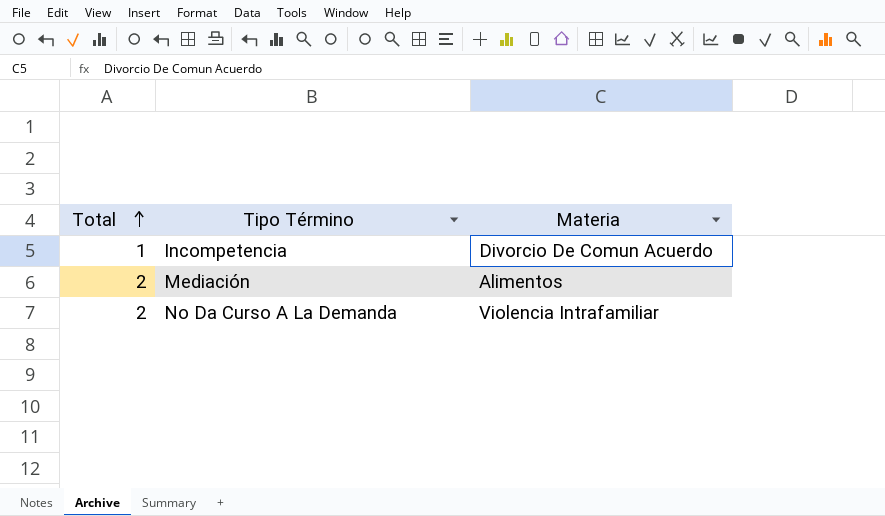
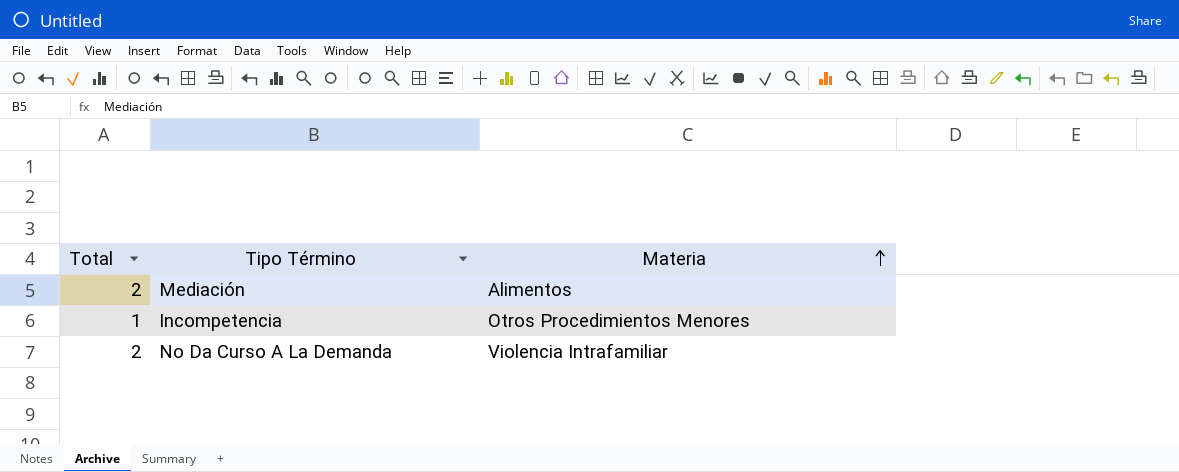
row order: Total ascending -> Materia ascending
Incompetencia | Materia: Divorcio De Comun Acuerdo -> Otros Procedimientos Menores

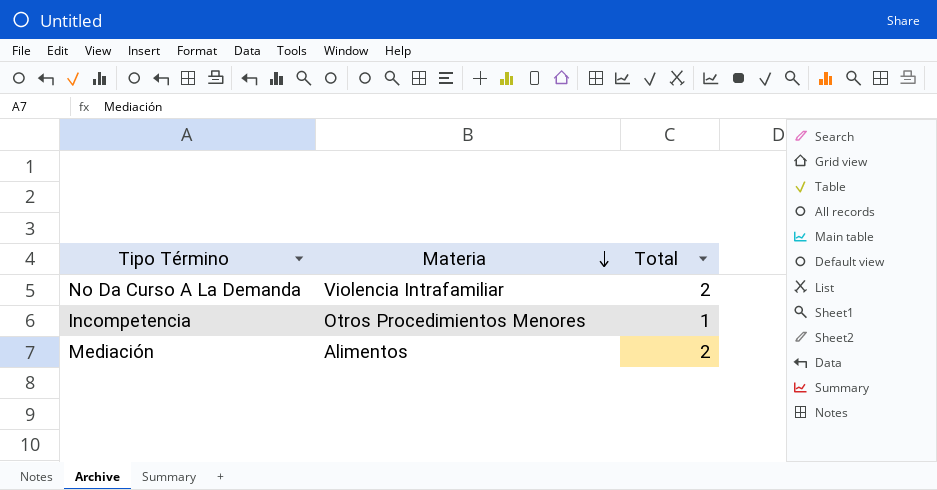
row order: Materia ascending -> Materia descending
column Total | position: 1 -> 3

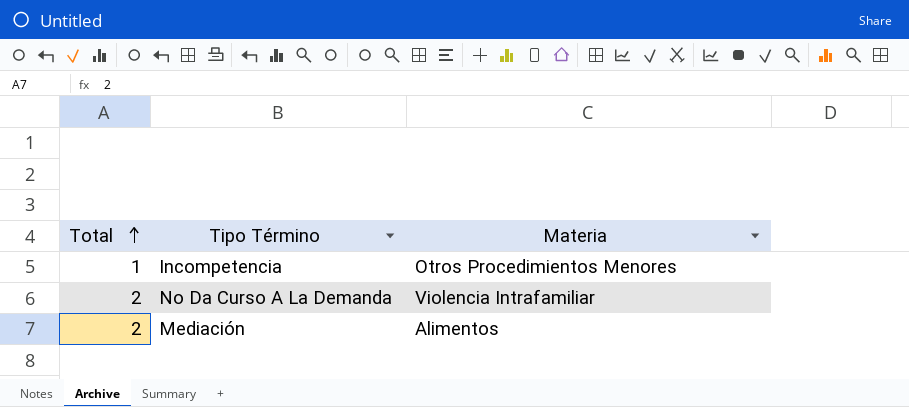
row order: Materia descending -> Total ascending
column Total | position: 3 -> 1

